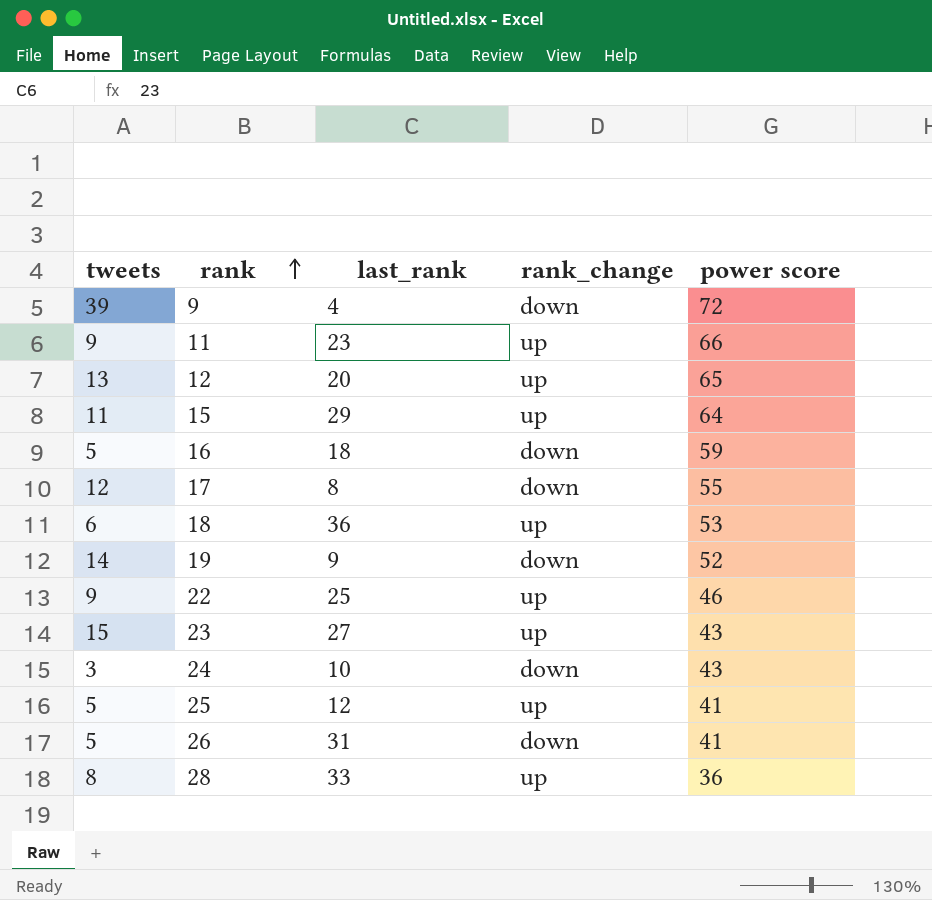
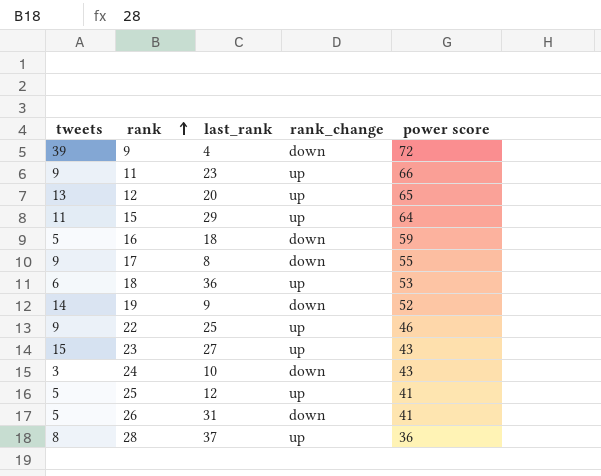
17 | tweets: 12 -> 9
28 | last_rank: 33 -> 37

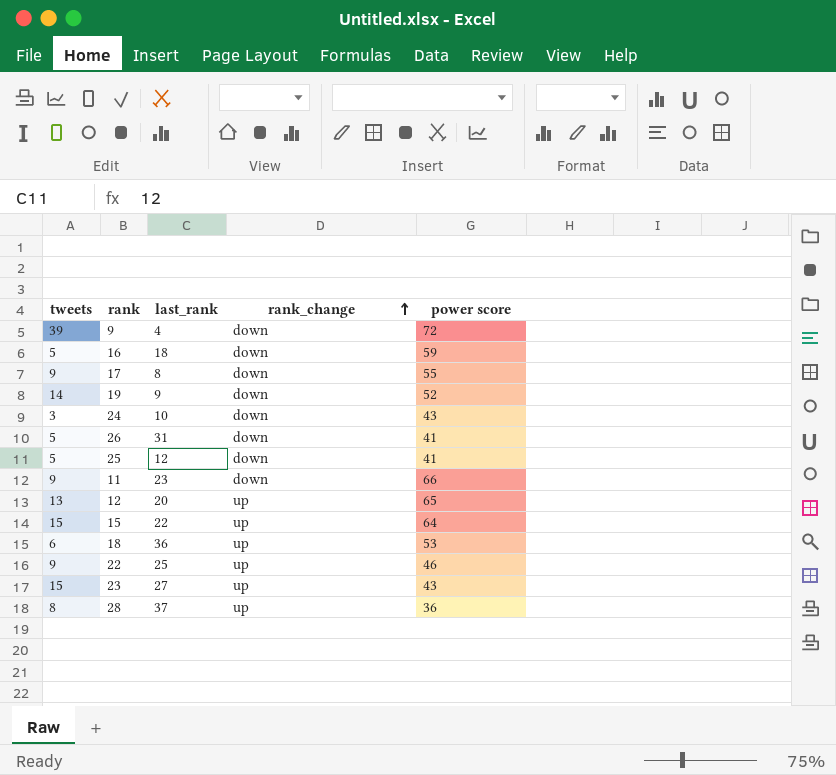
row order: rank ascending -> rank_change ascending
25 | rank_change: up -> down
11 | rank_change: up -> down
15 | tweets: 11 -> 15
15 | last_rank: 29 -> 22

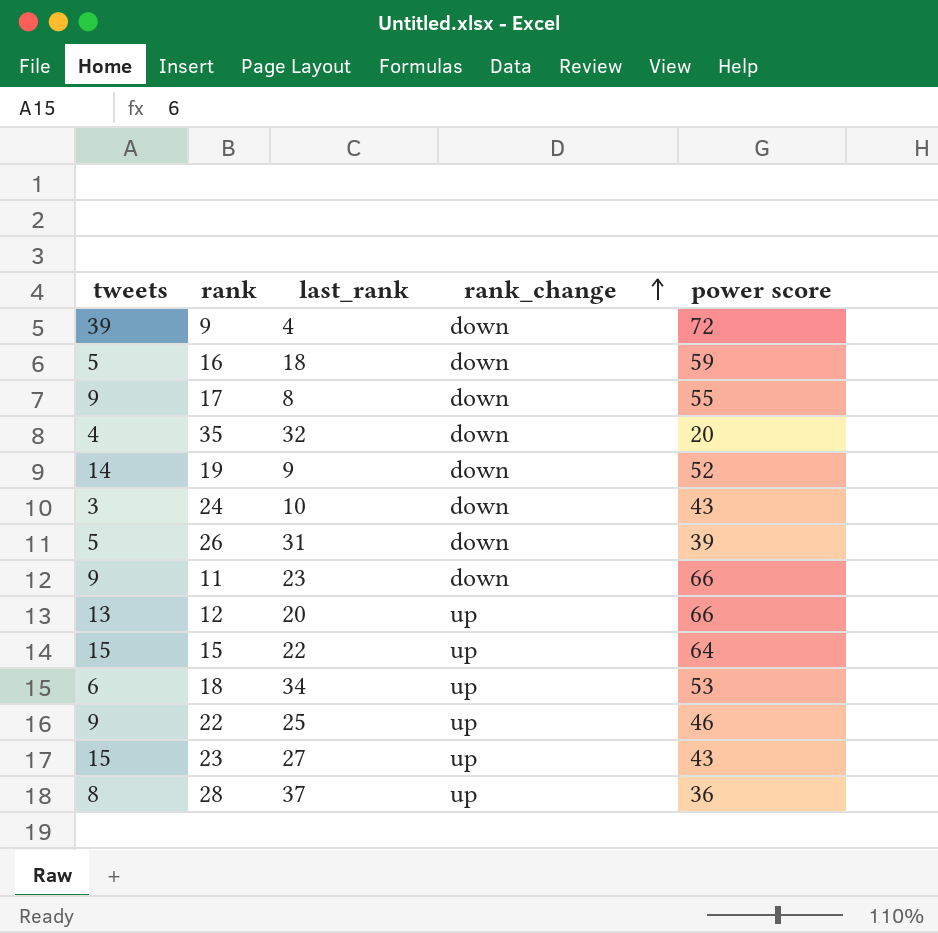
row 25: 5 | 12 | down | 41 -> none
row 35: none -> 4 | 32 | down | 20
26 | power score: 41 -> 39
12 | power score: 65 -> 66
18 | last_rank: 36 -> 34

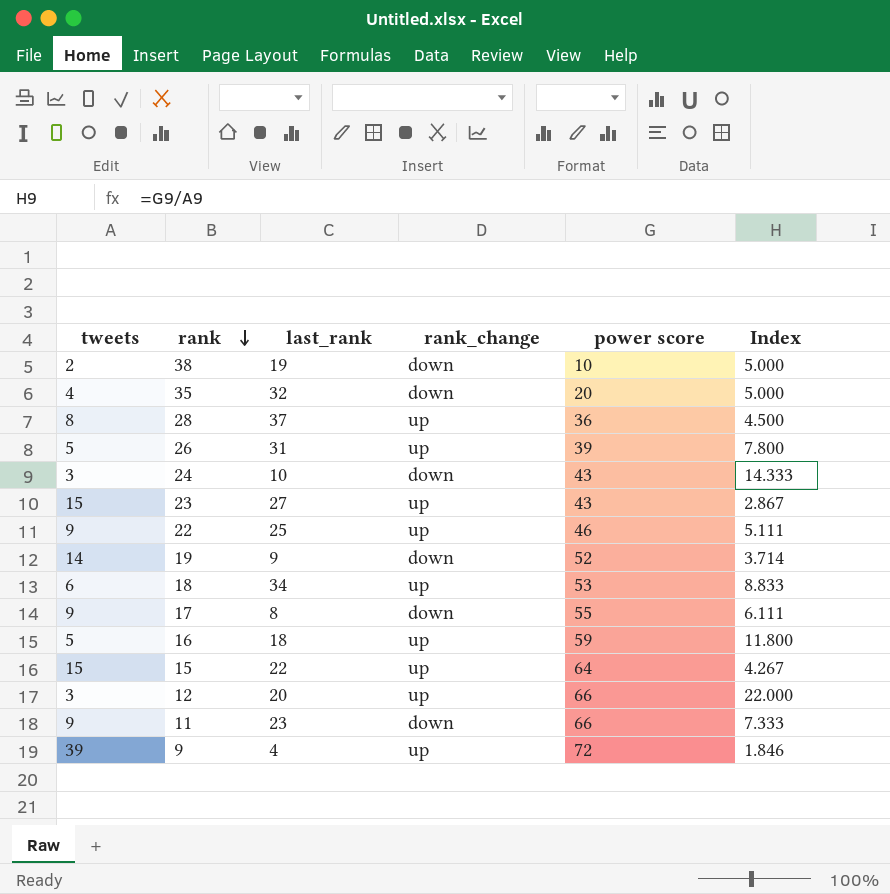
row order: rank_change ascending -> rank descending
column Index | formula: none -> [power score] / [tweets]
row 38: none -> 2 | 19 | down | 10 | 5.000
26 | rank_change: down -> up
16 | rank_change: down -> up
12 | tweets: 13 -> 3
9 | rank_change: down -> up

